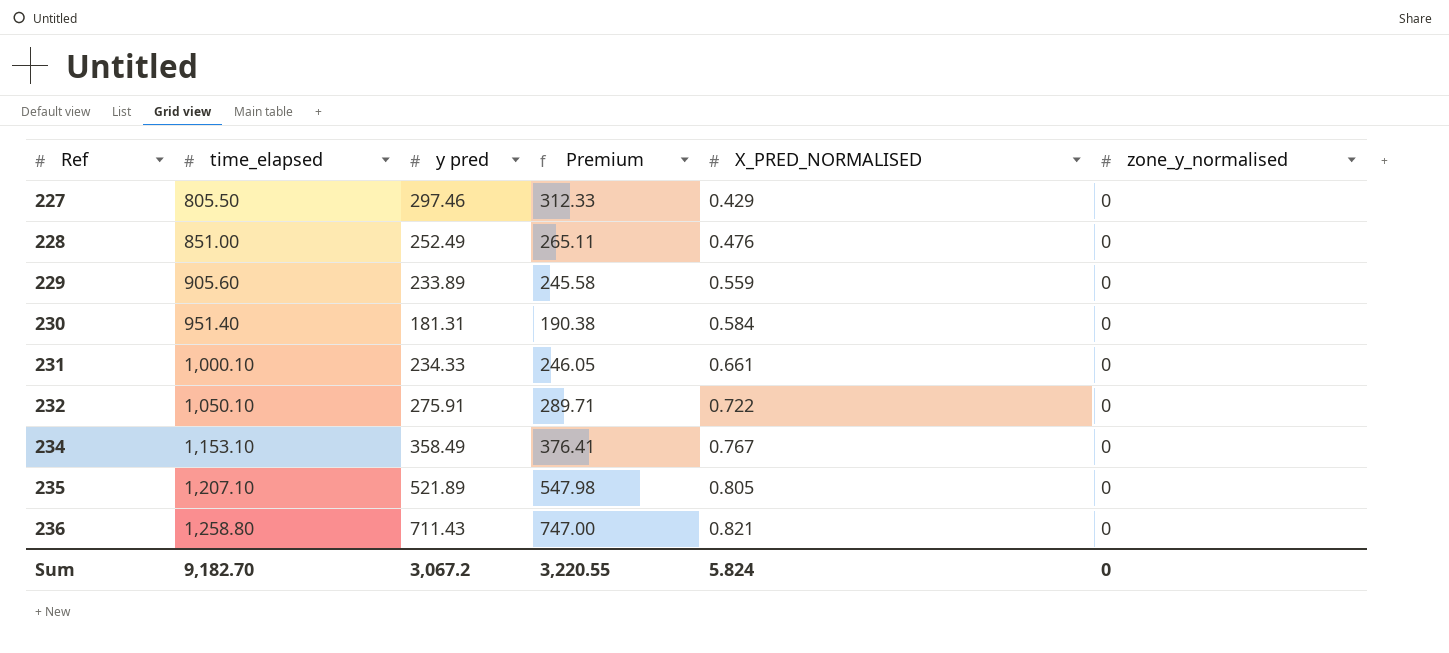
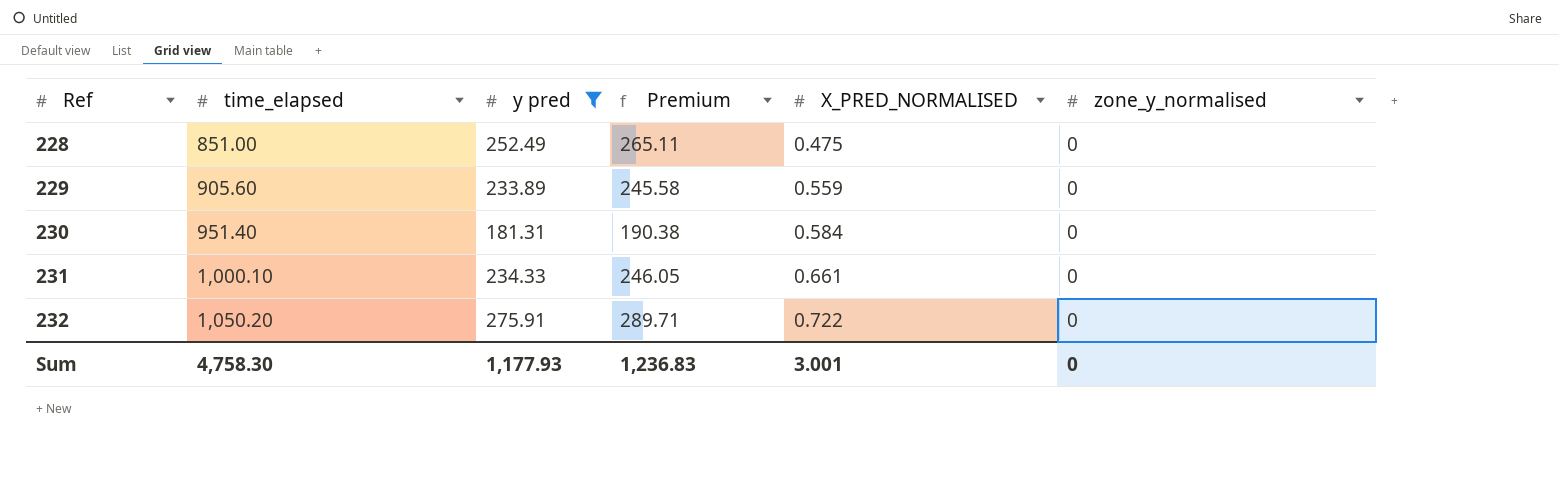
filter: none -> y pred <= 275.91
228 | X_PRED_NORMALISED: 0.476 -> 0.475
232 | time_elapsed: 1,050.10 -> 1,050.20
Sum | time_elapsed: 9,182.70 -> 4,758.30
Sum | y pred: 3,067.2 -> 1,177.93
Sum | Premium: 3,220.55 -> 1,236.83
Sum | X_PRED_NORMALISED: 5.824 -> 3.001

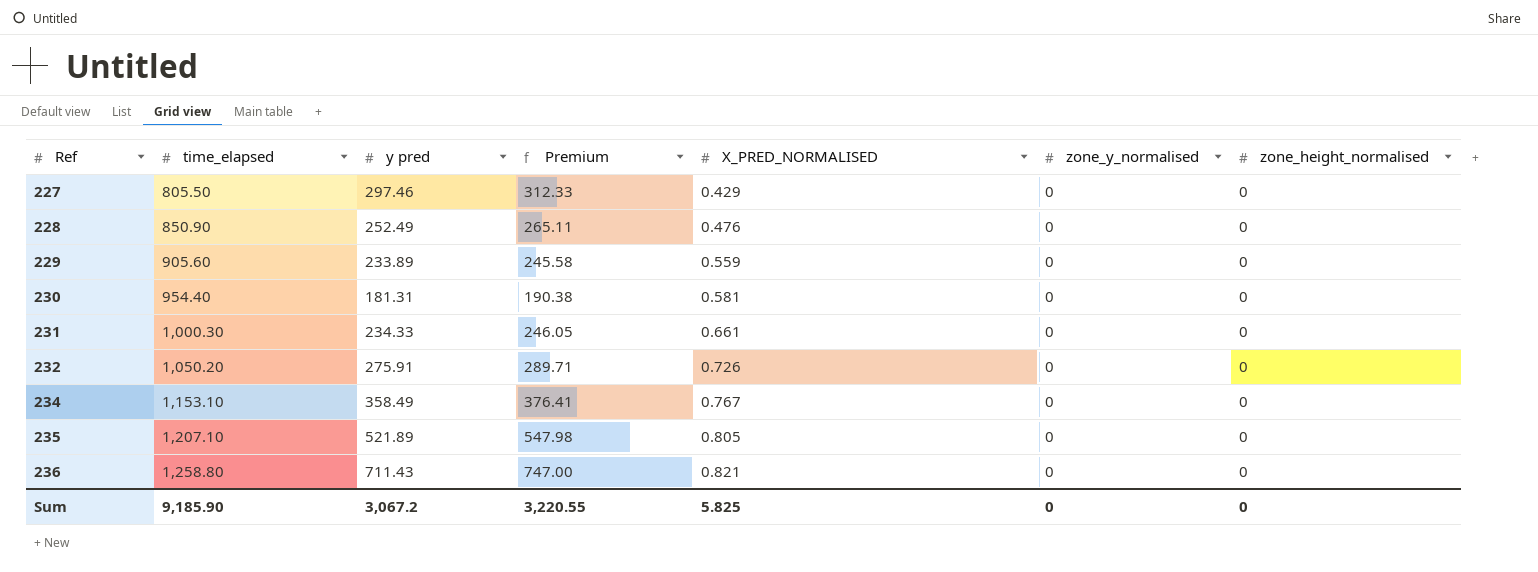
filter: y pred <= 275.91 -> none
column zone_height_normalised | position: none -> 7
228 | time_elapsed: 851.00 -> 850.90
228 | X_PRED_NORMALISED: 0.475 -> 0.476
230 | time_elapsed: 951.40 -> 954.40
230 | X_PRED_NORMALISED: 0.584 -> 0.581
231 | time_elapsed: 1,000.10 -> 1,000.30
232 | X_PRED_NORMALISED: 0.722 -> 0.726
Sum | time_elapsed: 4,758.30 -> 9,185.90
Sum | y pred: 1,177.93 -> 3,067.2
Sum | Premium: 1,236.83 -> 3,220.55
Sum | X_PRED_NORMALISED: 3.001 -> 5.825

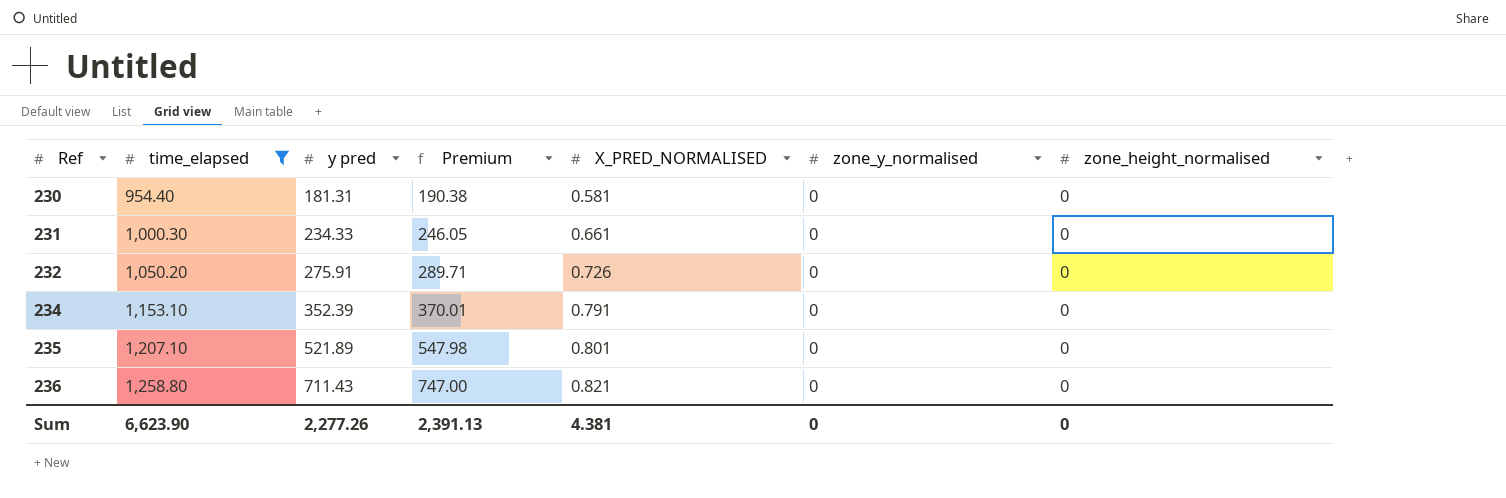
filter: none -> time_elapsed >= 954.40
234 | y pred: 358.49 -> 352.39
234 | Premium: 376.41 -> 370.01
234 | X_PRED_NORMALISED: 0.767 -> 0.791
235 | X_PRED_NORMALISED: 0.805 -> 0.801
Sum | time_elapsed: 9,185.90 -> 6,623.90
Sum | y pred: 3,067.2 -> 2,277.26
Sum | Premium: 3,220.55 -> 2,391.13
Sum | X_PRED_NORMALISED: 5.825 -> 4.381

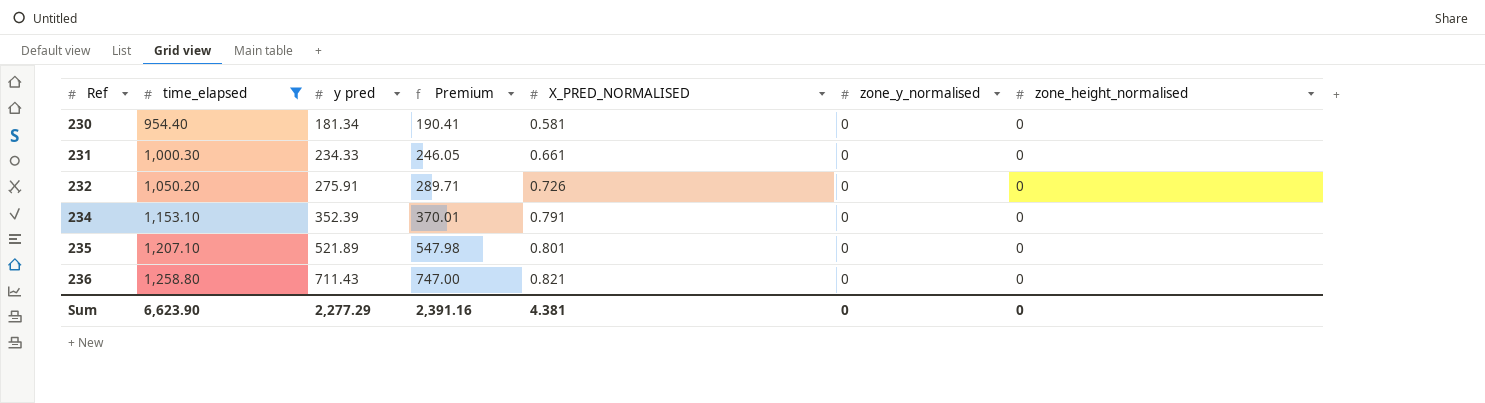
230 | y pred: 181.31 -> 181.34
230 | Premium: 190.38 -> 190.41
Sum | y pred: 2,277.26 -> 2,277.29
Sum | Premium: 2,391.13 -> 2,391.16

